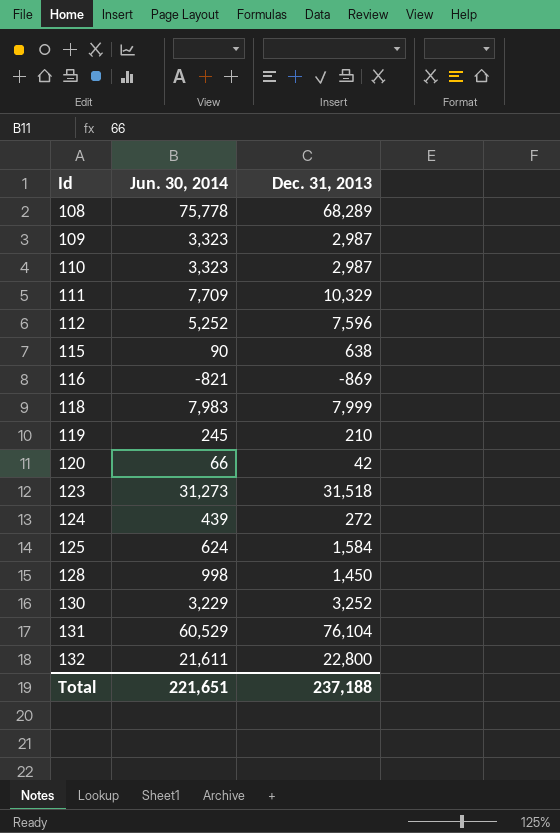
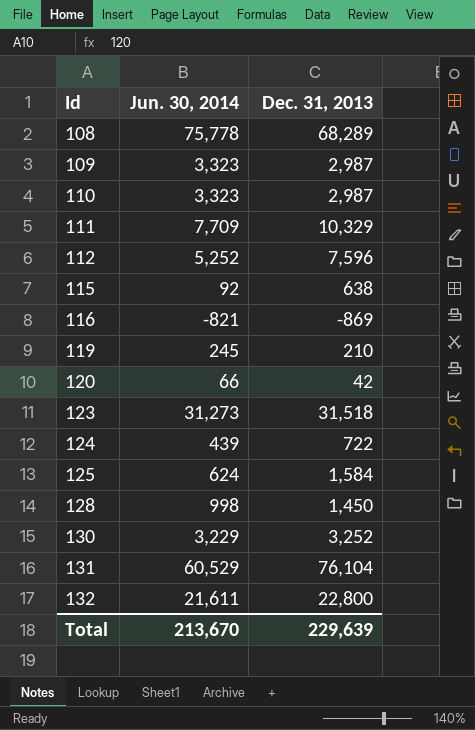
row 118: 7,983 | 7,999 -> none
115 | Jun. 30, 2014: 90 -> 92
124 | Dec. 31, 2013: 272 -> 722
Total | Jun. 30, 2014: 221,651 -> 213,670
Total | Dec. 31, 2013: 237,188 -> 229,639

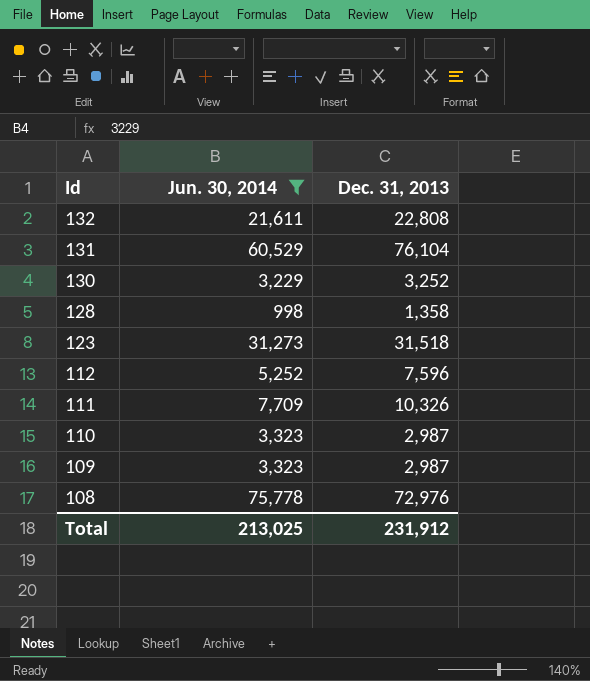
filter: none -> Jun. 30, 2014 >= 998
row order: Id ascending -> Id descending
132 | Dec. 31, 2013: 22,800 -> 22,808
128 | Dec. 31, 2013: 1,450 -> 1,358
111 | Dec. 31, 2013: 10,329 -> 10,326
108 | Dec. 31, 2013: 68,289 -> 72,976
Total | Jun. 30, 2014: 213,670 -> 213,025
Total | Dec. 31, 2013: 229,639 -> 231,912

